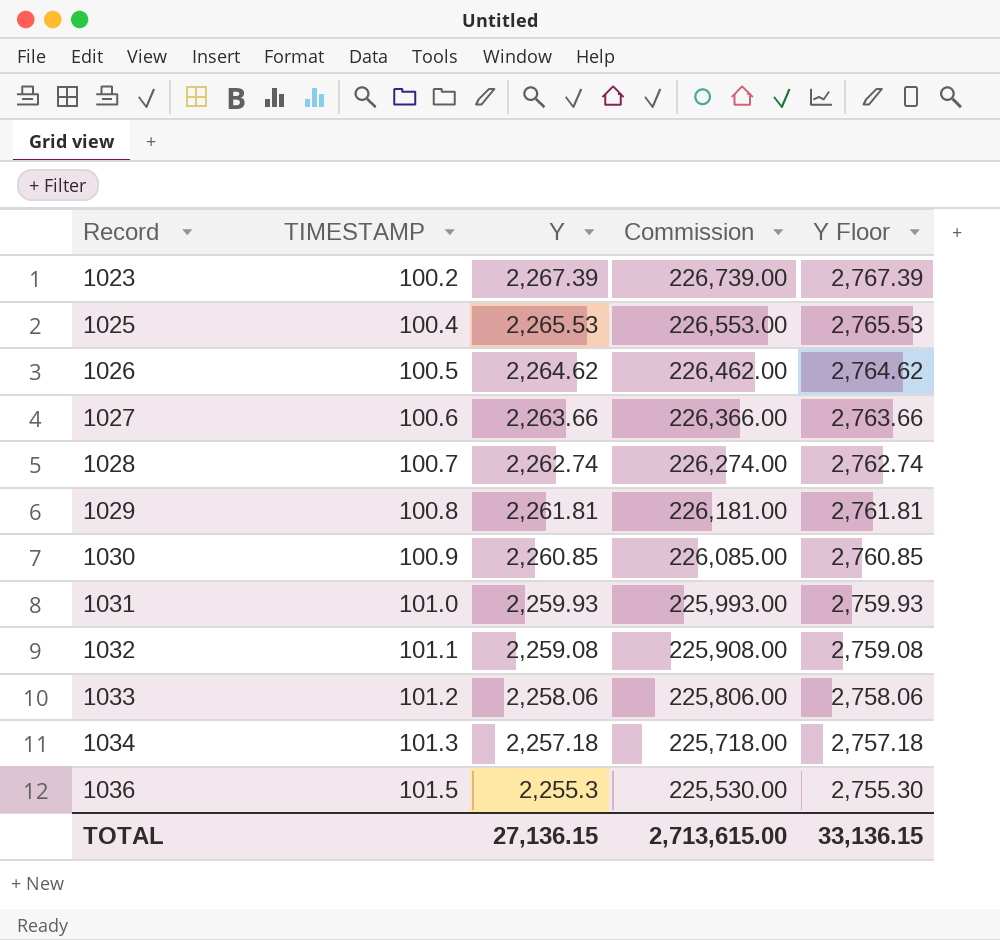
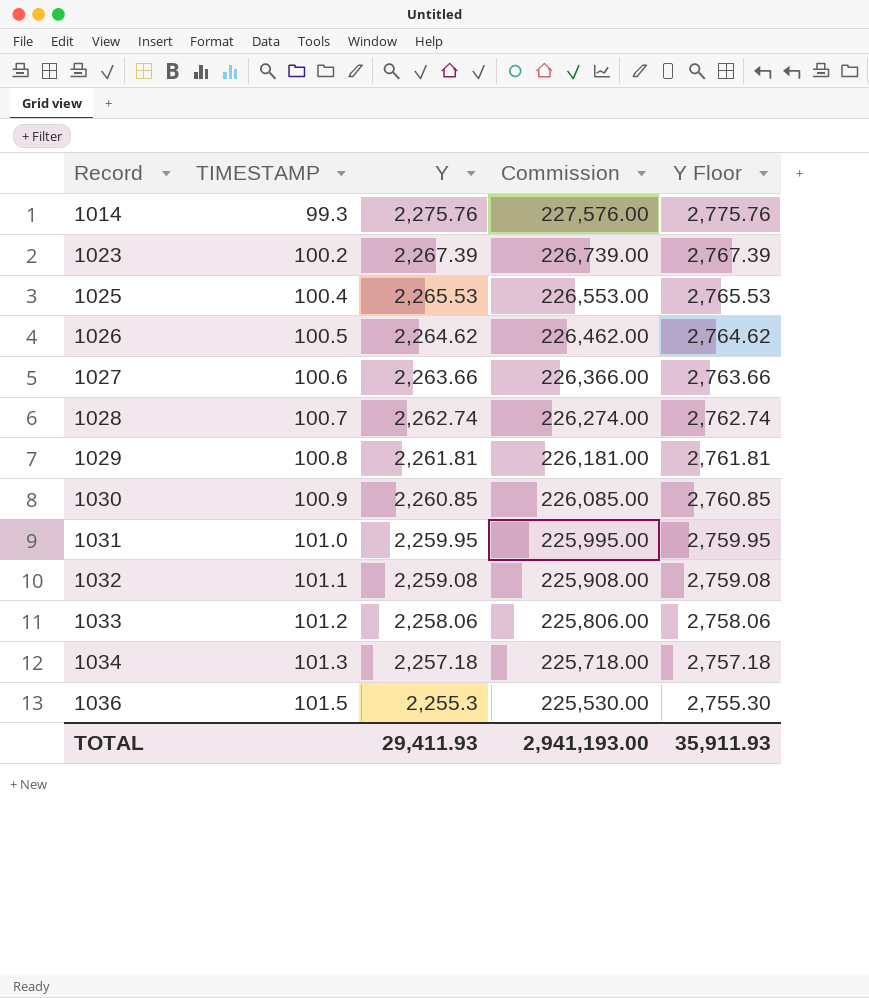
row 1014: none -> 99.3 | 2,275.76 | 227,576.00 | 2,775.76
1031 | Y: 2,259.93 -> 2,259.95
1031 | Commission: 225,993.00 -> 225,995.00
1031 | Y Floor: 2,759.93 -> 2,759.95
TOTAL | Y: 27,136.15 -> 29,411.93
TOTAL | Commission: 2,713,615.00 -> 2,941,193.00
TOTAL | Y Floor: 33,136.15 -> 35,911.93

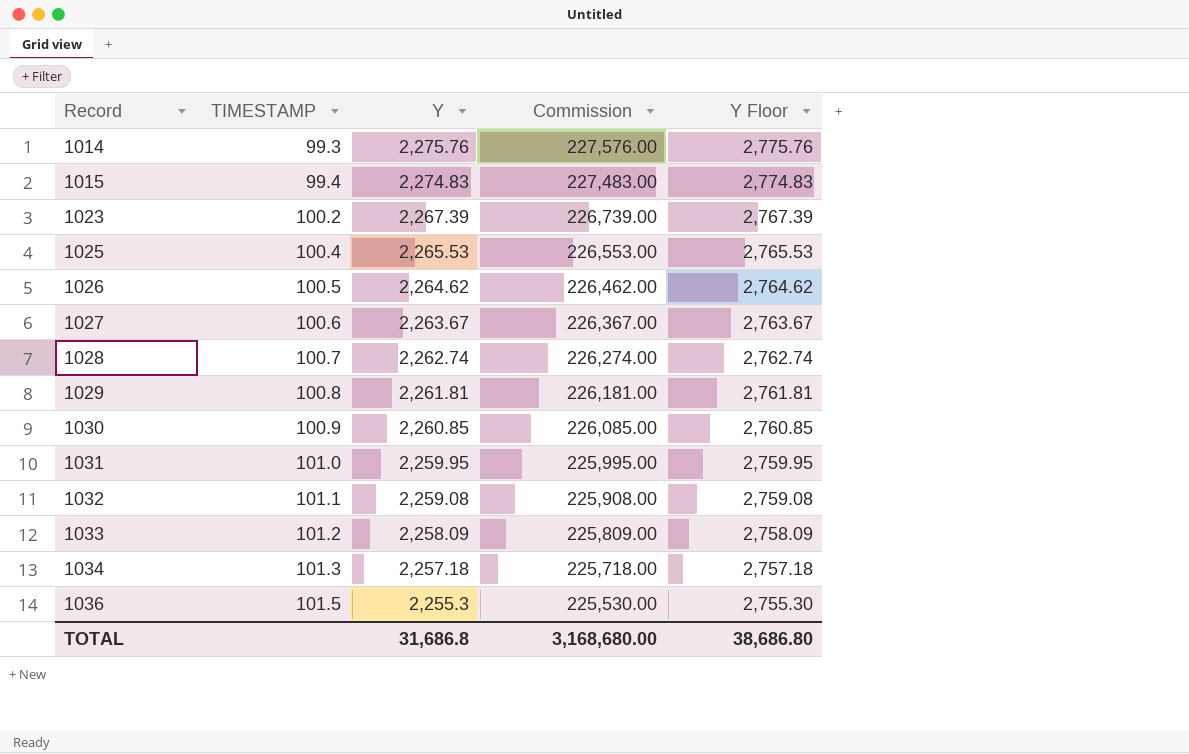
row 1015: none -> 99.4 | 2,274.83 | 227,483.00 | 2,774.83
1027 | Y: 2,263.66 -> 2,263.67
1027 | Commission: 226,366.00 -> 226,367.00
1027 | Y Floor: 2,763.66 -> 2,763.67
1033 | Y: 2,258.06 -> 2,258.09
1033 | Commission: 225,806.00 -> 225,809.00
1033 | Y Floor: 2,758.06 -> 2,758.09
TOTAL | Y: 29,411.93 -> 31,686.8
TOTAL | Commission: 2,941,193.00 -> 3,168,680.00
TOTAL | Y Floor: 35,911.93 -> 38,686.80

